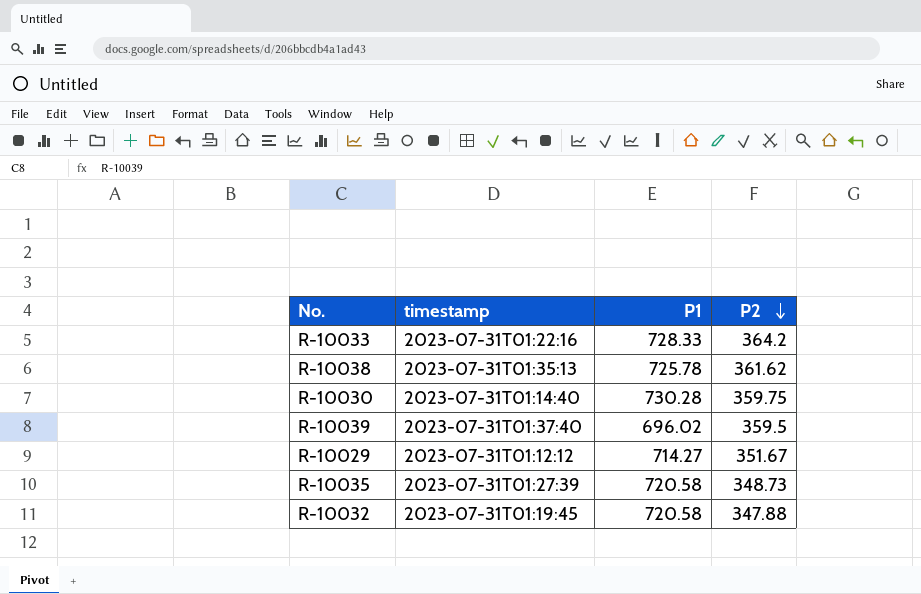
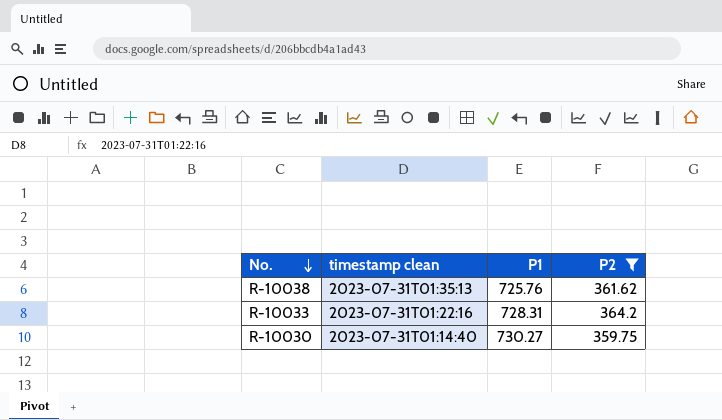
filter: none -> P2 >= 359.75
row order: P2 descending -> No. descending
column name: timestamp -> timestamp clean
R-10038 | P1: 725.78 -> 725.76
R-10033 | P1: 728.33 -> 728.31
R-10030 | P1: 730.28 -> 730.27

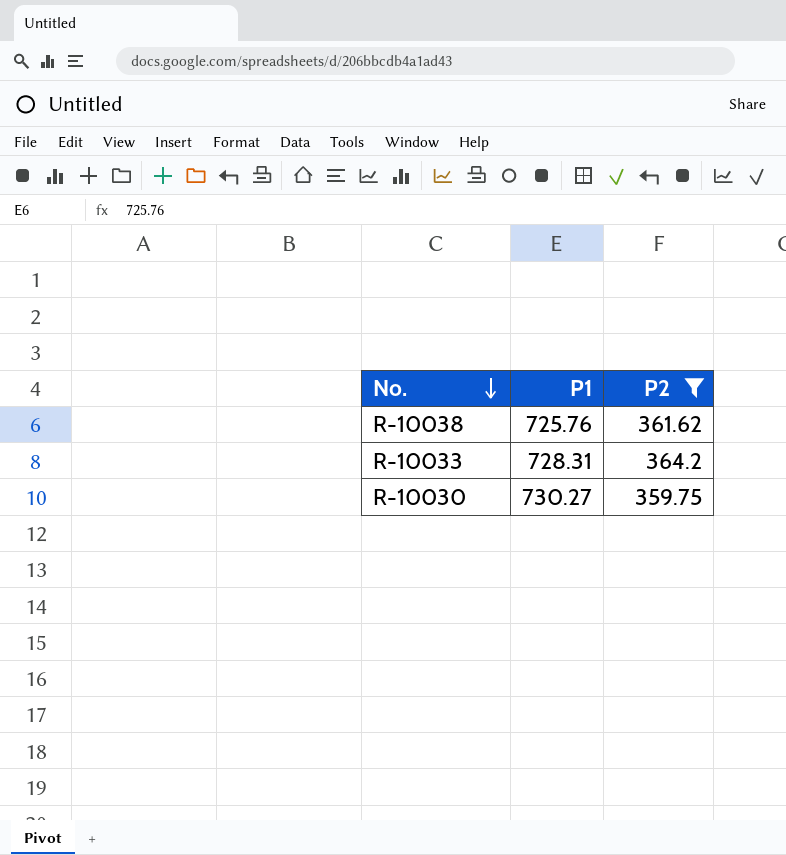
column timestamp clean | position: 2 -> none

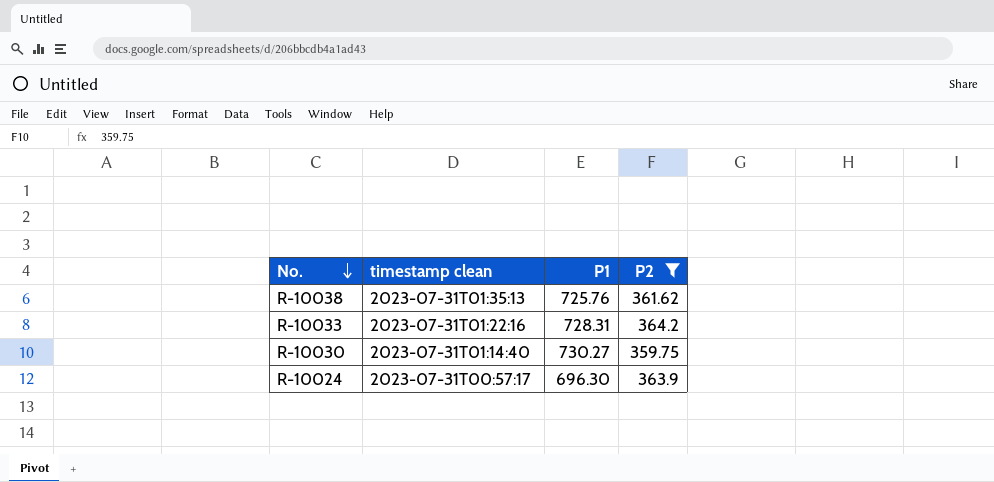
column timestamp clean | position: none -> 2
row R-10024: none -> 2023-07-31T00:57:17 | 696.30 | 363.9

